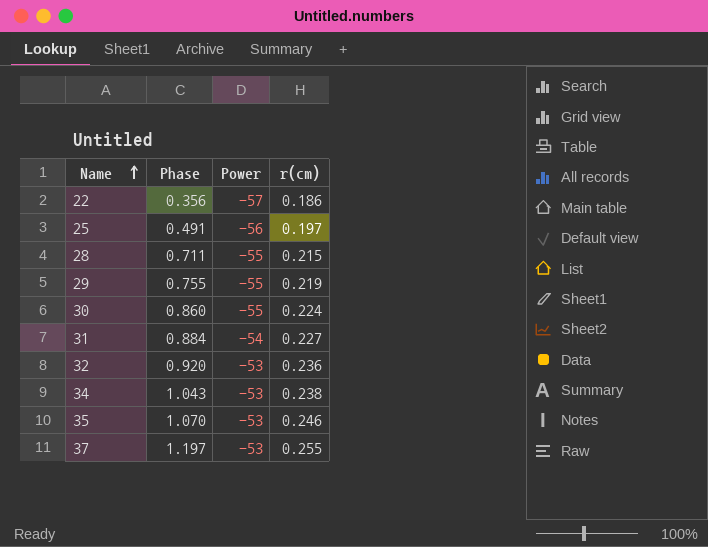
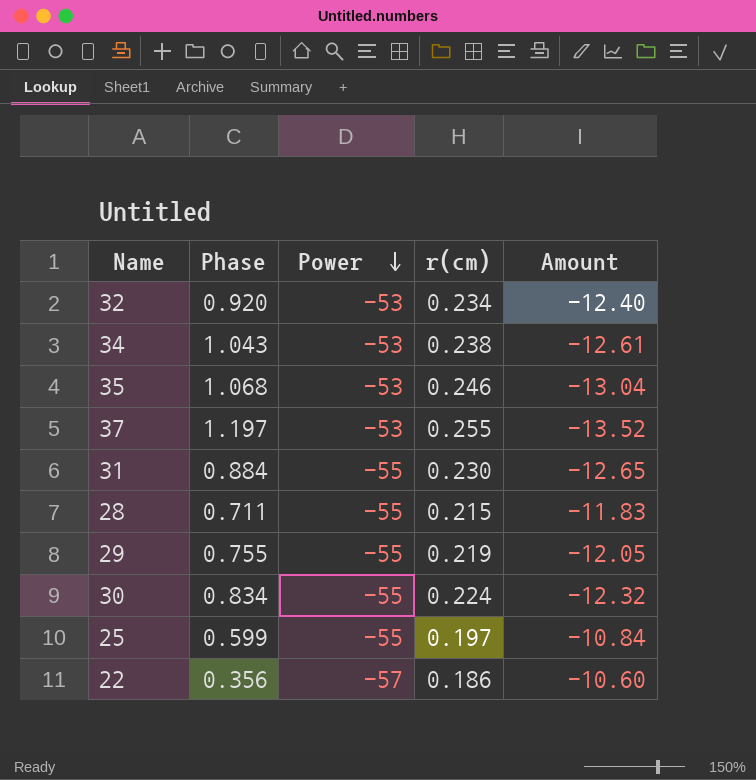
row order: Name ascending -> Power descending
column Amount | formula: none -> [Power] * [r(cm)]
32 | r(cm): 0.236 -> 0.234
35 | Phase: 1.070 -> 1.068
31 | Power: -54 -> -55
31 | r(cm): 0.227 -> 0.230
30 | Phase: 0.860 -> 0.834
25 | Phase: 0.491 -> 0.599
25 | Power: -56 -> -55

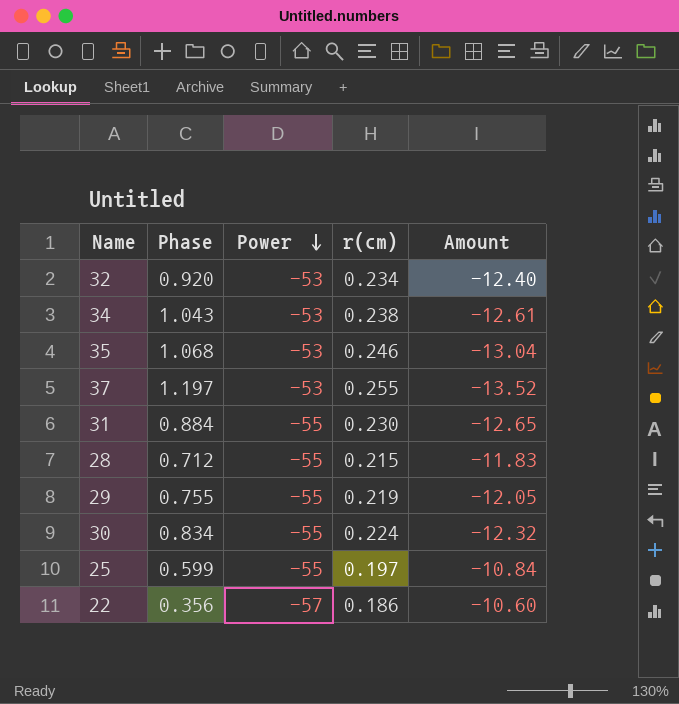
28 | Phase: 0.711 -> 0.712

